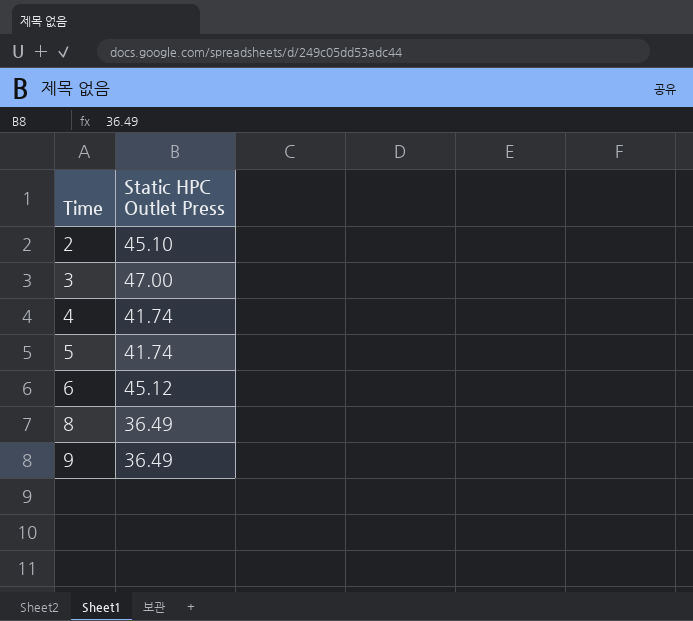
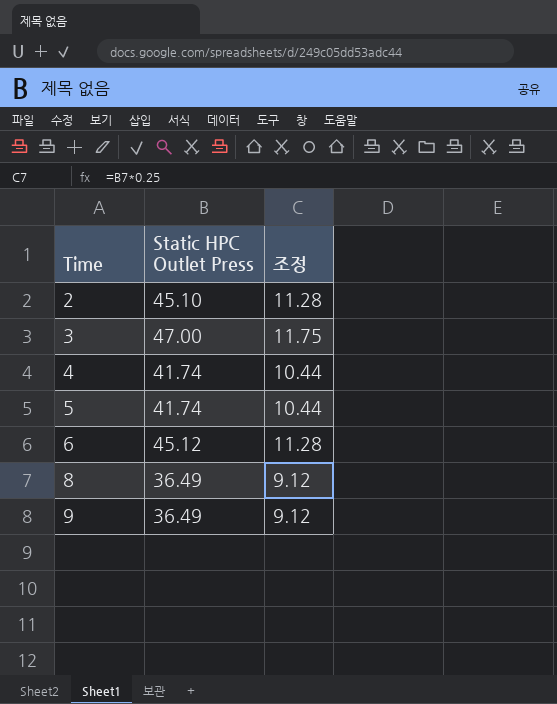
column 조정 | formula: none -> [Static HPC Outlet Press] * 0.25

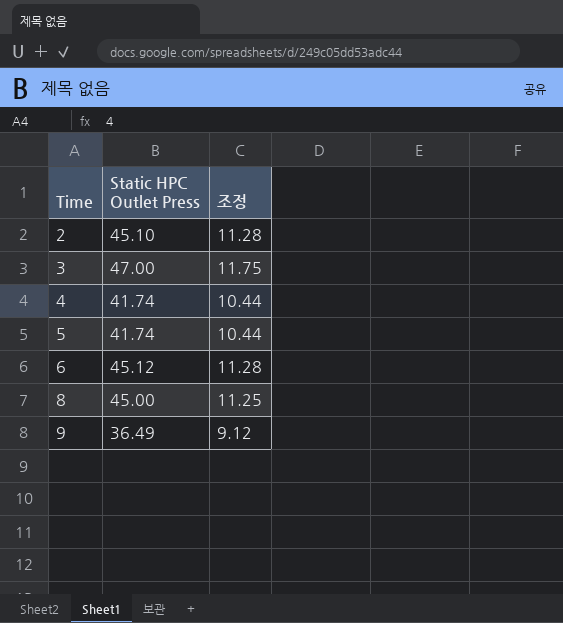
8 | Static HPC Outlet Press: 36.49 -> 45.00
8 | 조정: 9.12 -> 11.25

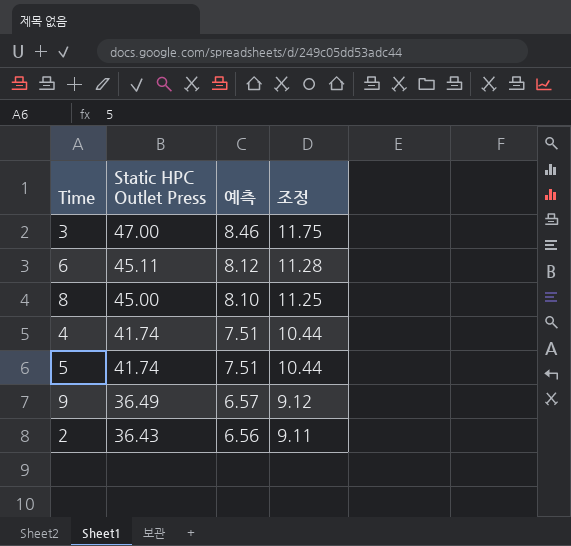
row order: Time ascending -> Static HPC Outlet Press descending
column 예측 | formula: none -> [Static HPC Outlet Press] * 0.18
6 | Static HPC Outlet Press: 45.12 -> 45.11
2 | Static HPC Outlet Press: 45.10 -> 36.43
2 | 조정: 11.28 -> 9.11

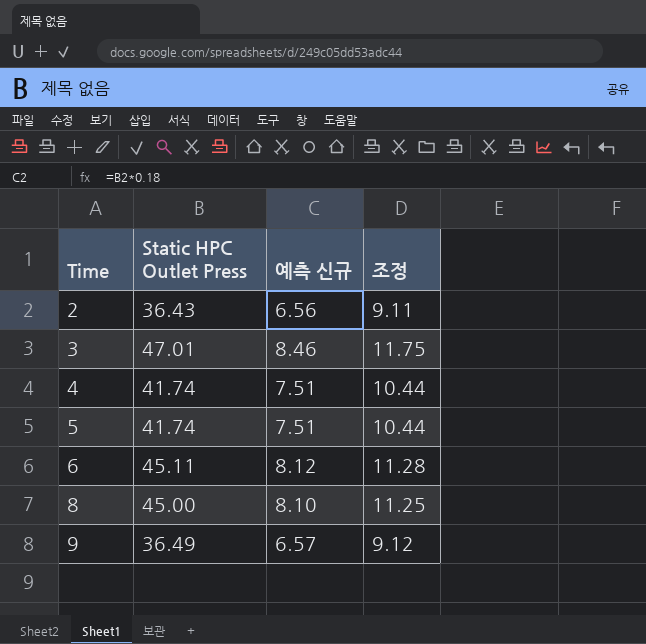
row order: Static HPC Outlet Press descending -> Time ascending
column name: 예측 -> 예측 신규
3 | Static HPC Outlet Press: 47.00 -> 47.01

